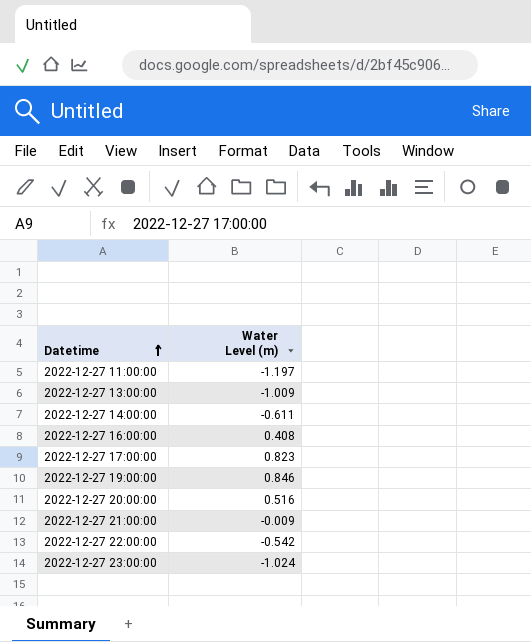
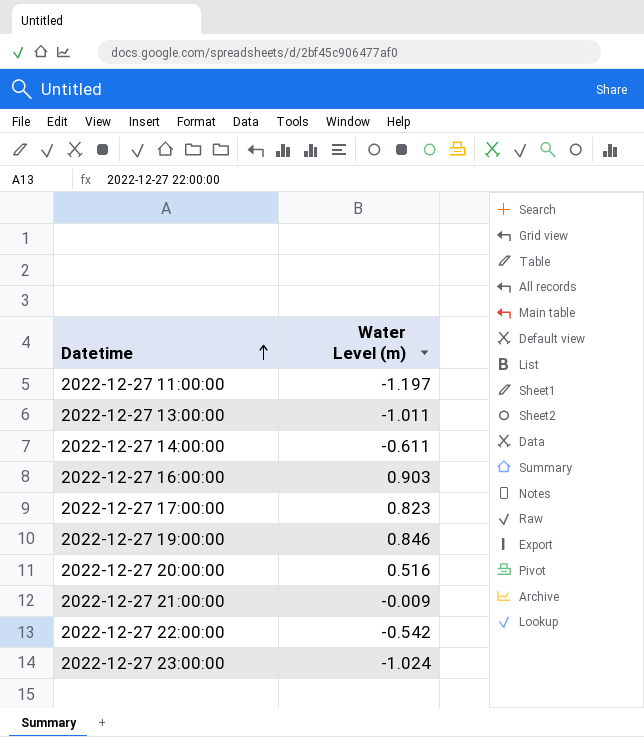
2022-12-27 13:00:00 | Water Level (m): -1.009 -> -1.011
2022-12-27 16:00:00 | Water Level (m): 0.408 -> 0.903

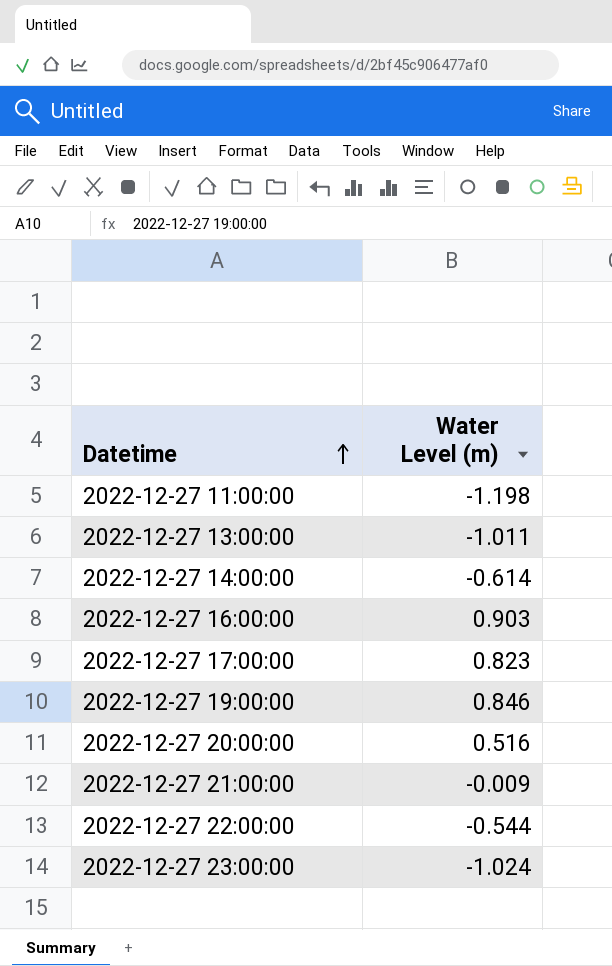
2022-12-27 11:00:00 | Water Level (m): -1.197 -> -1.198
2022-12-27 14:00:00 | Water Level (m): -0.611 -> -0.614
2022-12-27 22:00:00 | Water Level (m): -0.542 -> -0.544

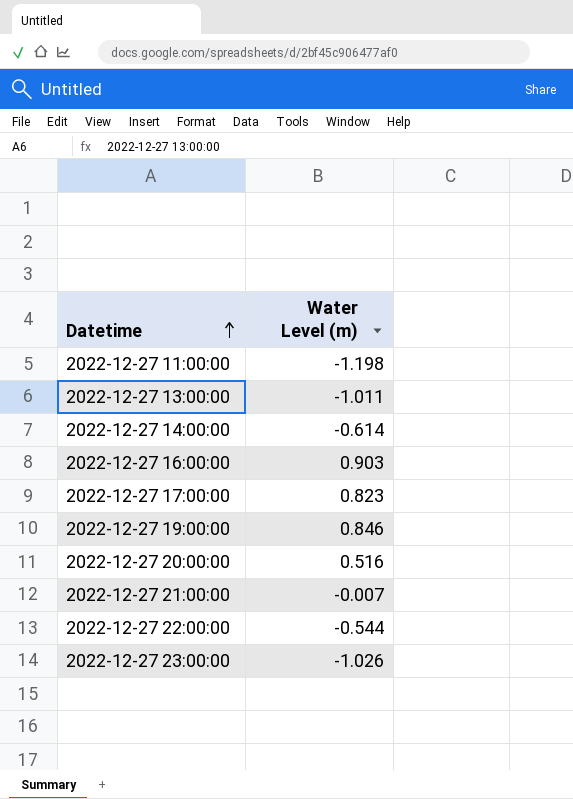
2022-12-27 21:00:00 | Water Level (m): -0.009 -> -0.007
2022-12-27 23:00:00 | Water Level (m): -1.024 -> -1.026

